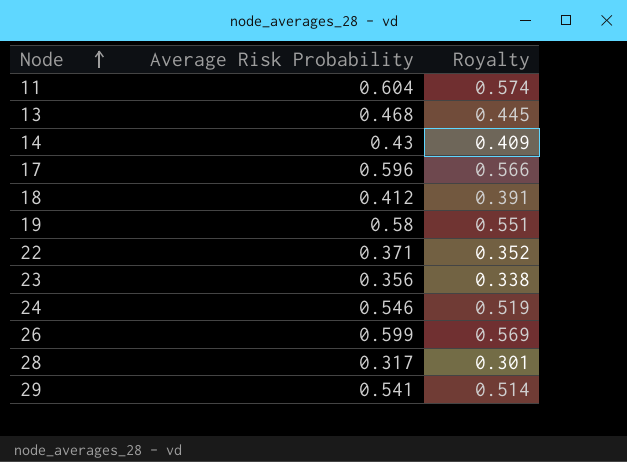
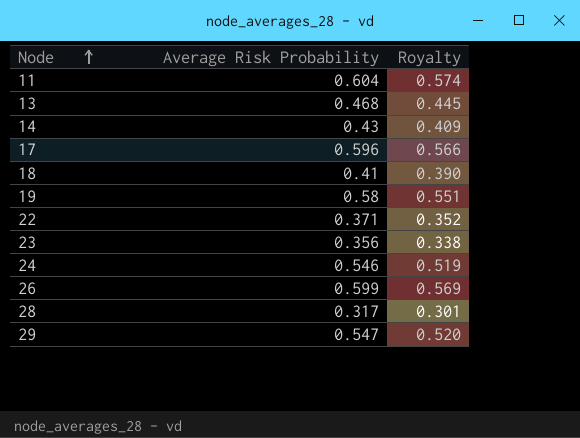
18 | Average Risk Probability: 0.412 -> 0.41
18 | Royalty: 0.391 -> 0.390
29 | Average Risk Probability: 0.541 -> 0.547
29 | Royalty: 0.514 -> 0.520

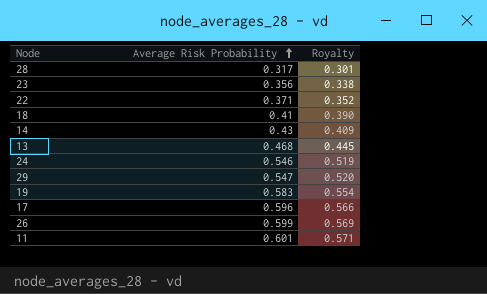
row order: Node ascending -> Average Risk Probability ascending
19 | Average Risk Probability: 0.58 -> 0.583
19 | Royalty: 0.551 -> 0.554
11 | Average Risk Probability: 0.604 -> 0.601
11 | Royalty: 0.574 -> 0.571

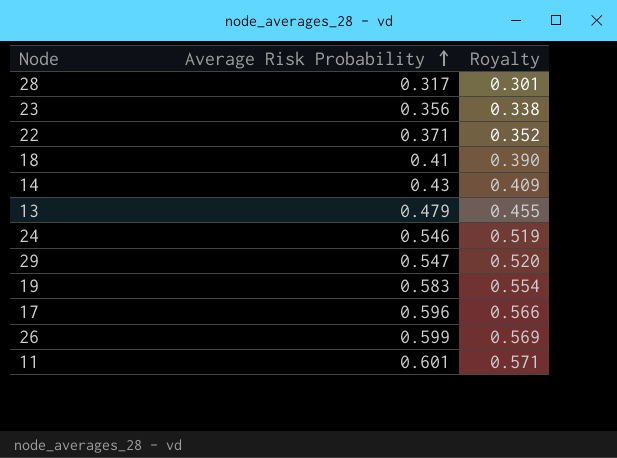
13 | Average Risk Probability: 0.468 -> 0.479
13 | Royalty: 0.445 -> 0.455

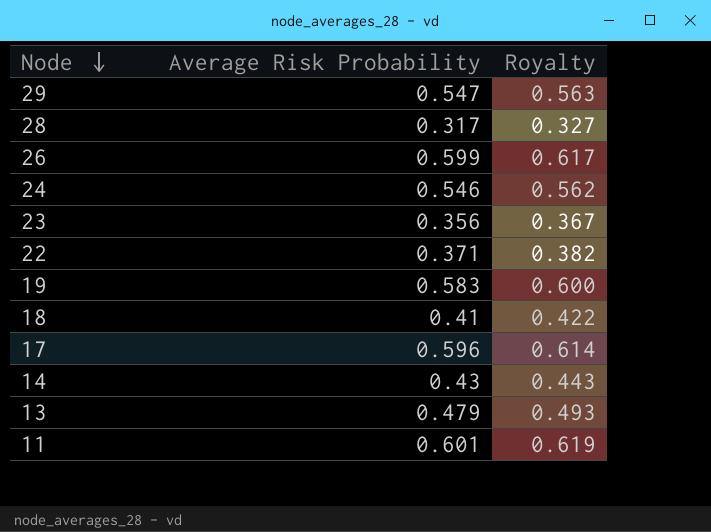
row order: Average Risk Probability ascending -> Node descending
column Royalty | formula: [Average Risk Probability] * 0.95 -> [Average Risk Probability] * 1.03

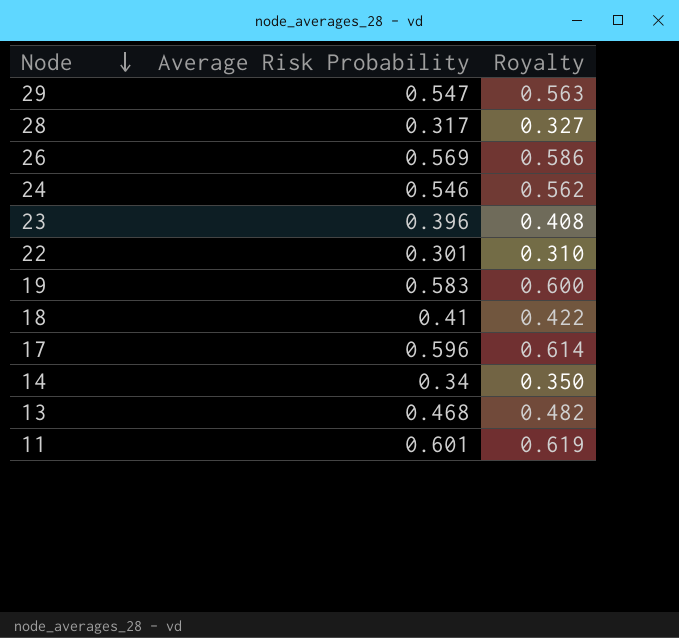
26 | Average Risk Probability: 0.599 -> 0.569
26 | Royalty: 0.617 -> 0.586
23 | Average Risk Probability: 0.356 -> 0.396
23 | Royalty: 0.367 -> 0.408
22 | Average Risk Probability: 0.371 -> 0.301
22 | Royalty: 0.382 -> 0.310
14 | Average Risk Probability: 0.43 -> 0.34
14 | Royalty: 0.443 -> 0.350
13 | Average Risk Probability: 0.479 -> 0.468
13 | Royalty: 0.493 -> 0.482

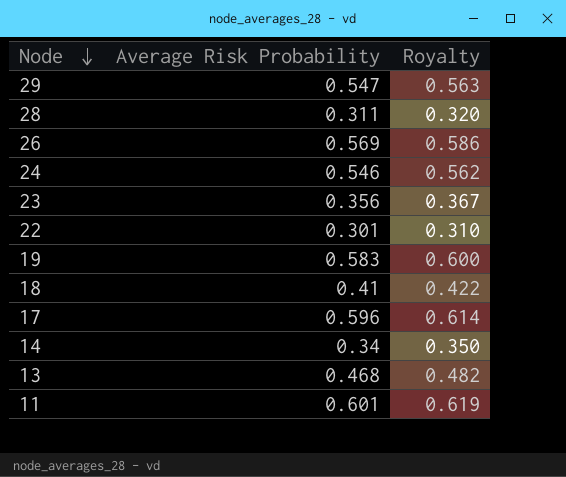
28 | Average Risk Probability: 0.317 -> 0.311
28 | Royalty: 0.327 -> 0.320
23 | Average Risk Probability: 0.396 -> 0.356
23 | Royalty: 0.408 -> 0.367

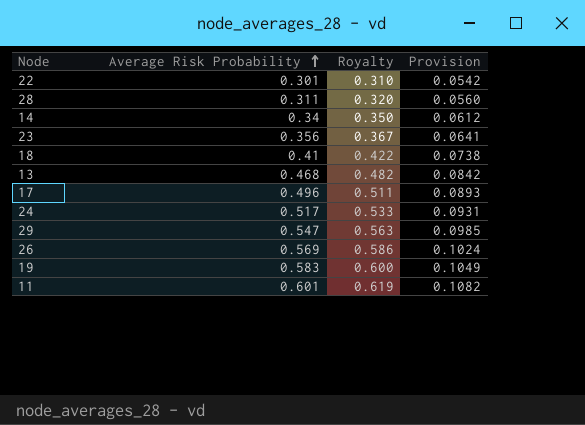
row order: Node descending -> Average Risk Probability ascending
column Provision | formula: none -> [Average Risk Probability] * 0.18
17 | Average Risk Probability: 0.596 -> 0.496
17 | Royalty: 0.614 -> 0.511
24 | Average Risk Probability: 0.546 -> 0.517
24 | Royalty: 0.562 -> 0.533

